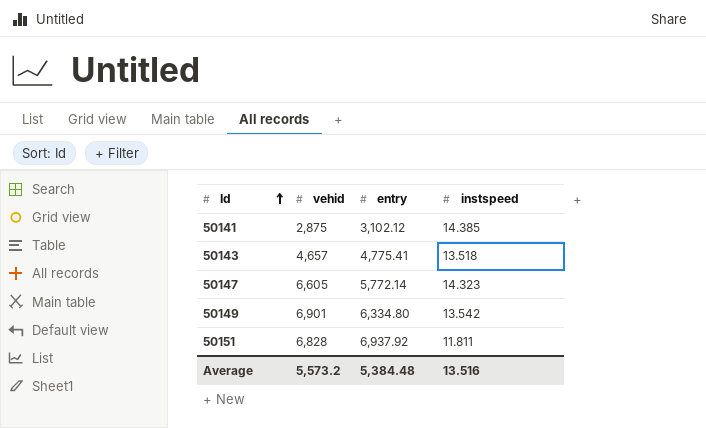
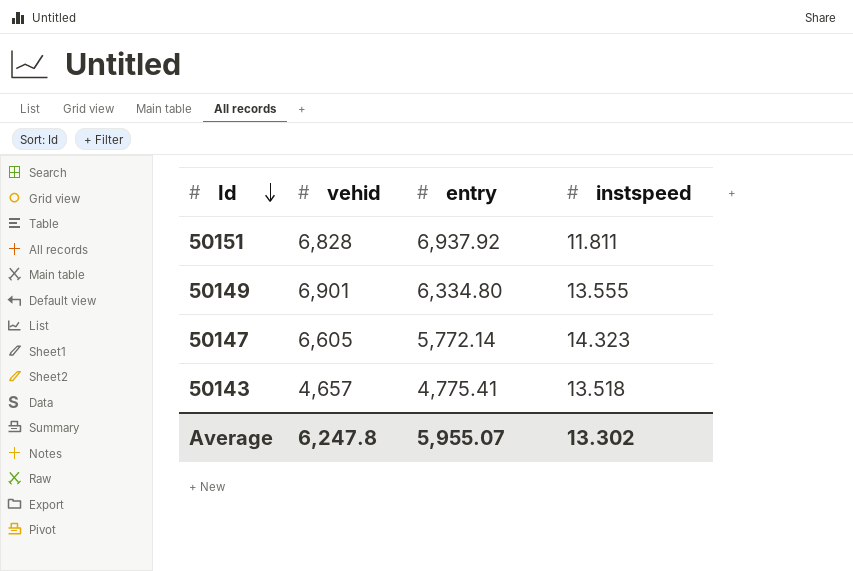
row order: Id ascending -> Id descending
row 50141: 2,875 | 3,102.12 | 14.385 -> none
50149 | instspeed: 13.542 -> 13.555
Average | vehid: 5,573.2 -> 6,247.8
Average | entry: 5,384.48 -> 5,955.07
Average | instspeed: 13.516 -> 13.302

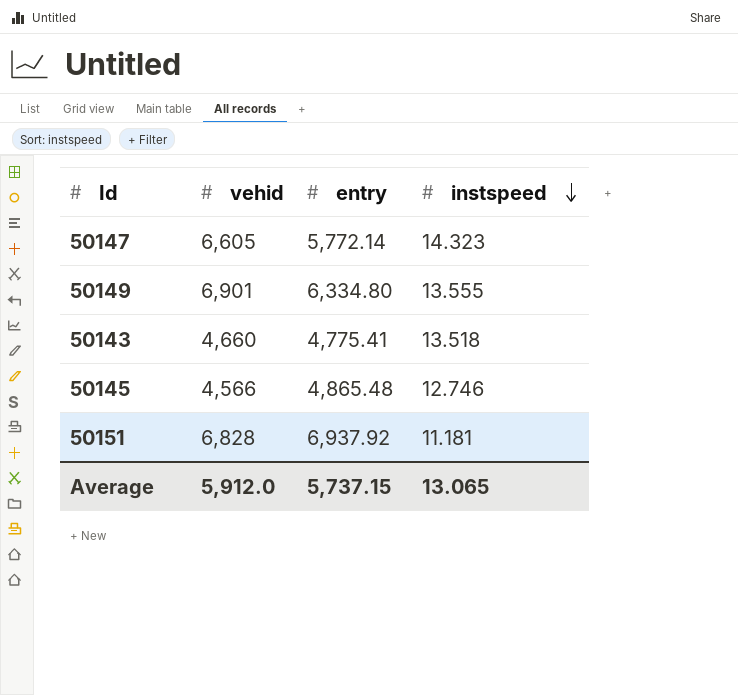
row order: Id descending -> instspeed descending
50143 | vehid: 4,657 -> 4,660
row 50145: none -> 4,566 | 4,865.48 | 12.746
50151 | instspeed: 11.811 -> 11.181
Average | vehid: 6,247.8 -> 5,912.0
Average | entry: 5,955.07 -> 5,737.15
Average | instspeed: 13.302 -> 13.065

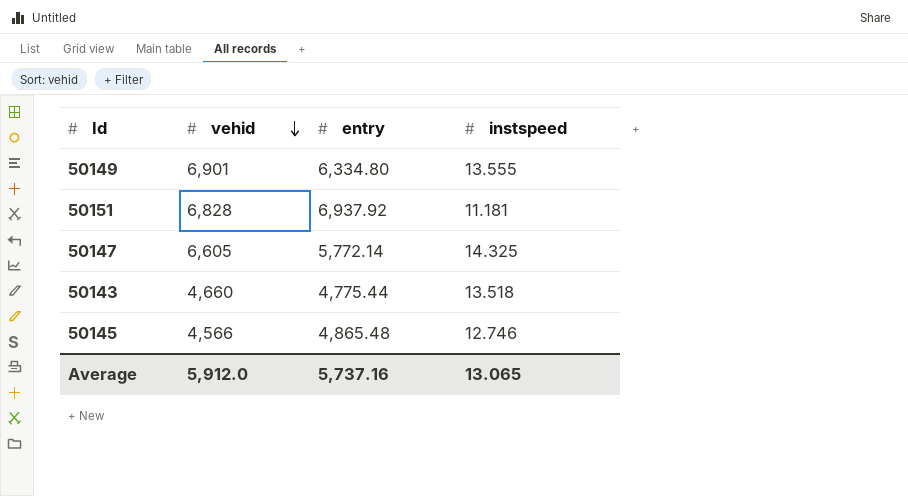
row order: instspeed descending -> vehid descending
50147 | instspeed: 14.323 -> 14.325
50143 | entry: 4,775.41 -> 4,775.44
Average | entry: 5,737.15 -> 5,737.16

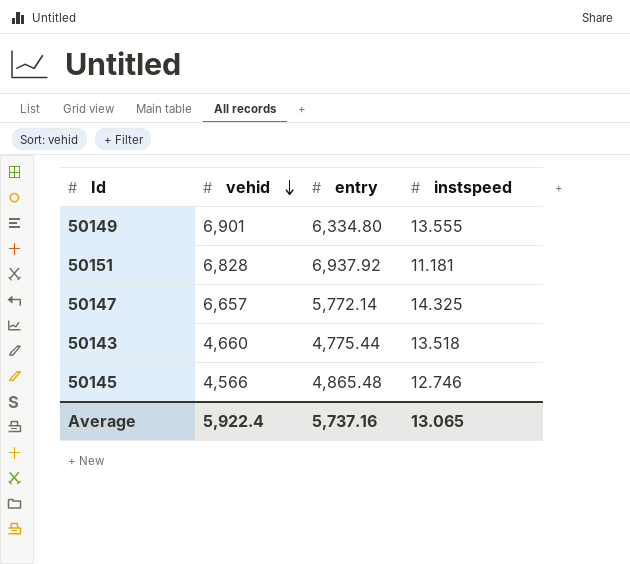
50147 | vehid: 6,605 -> 6,657
Average | vehid: 5,912.0 -> 5,922.4

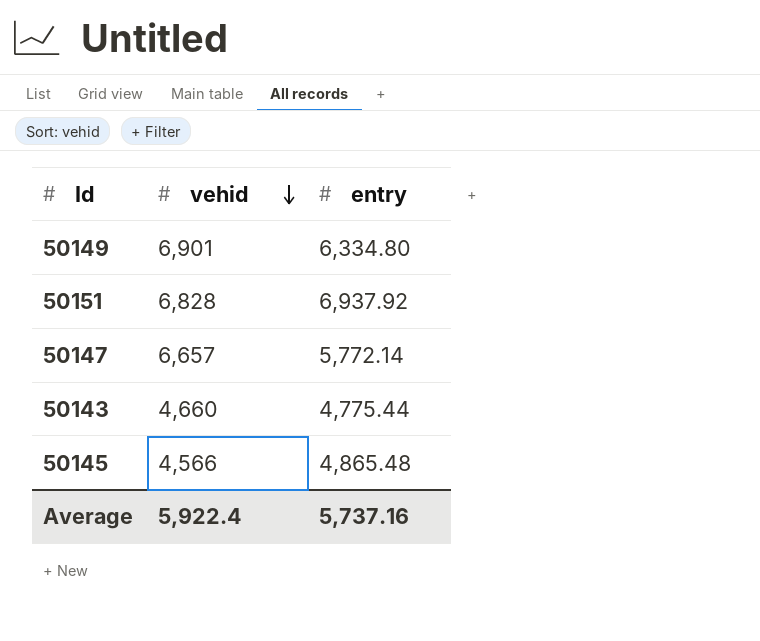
column instspeed | position: 4 -> none

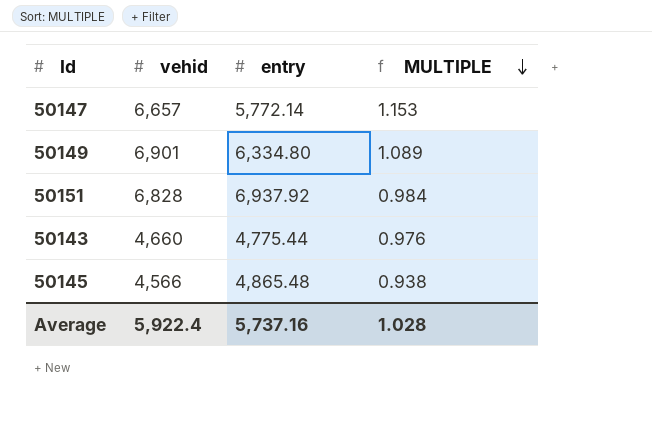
row order: vehid descending -> MULTIPLE descending
column MULTIPLE | formula: none -> [vehid] / [entry]

